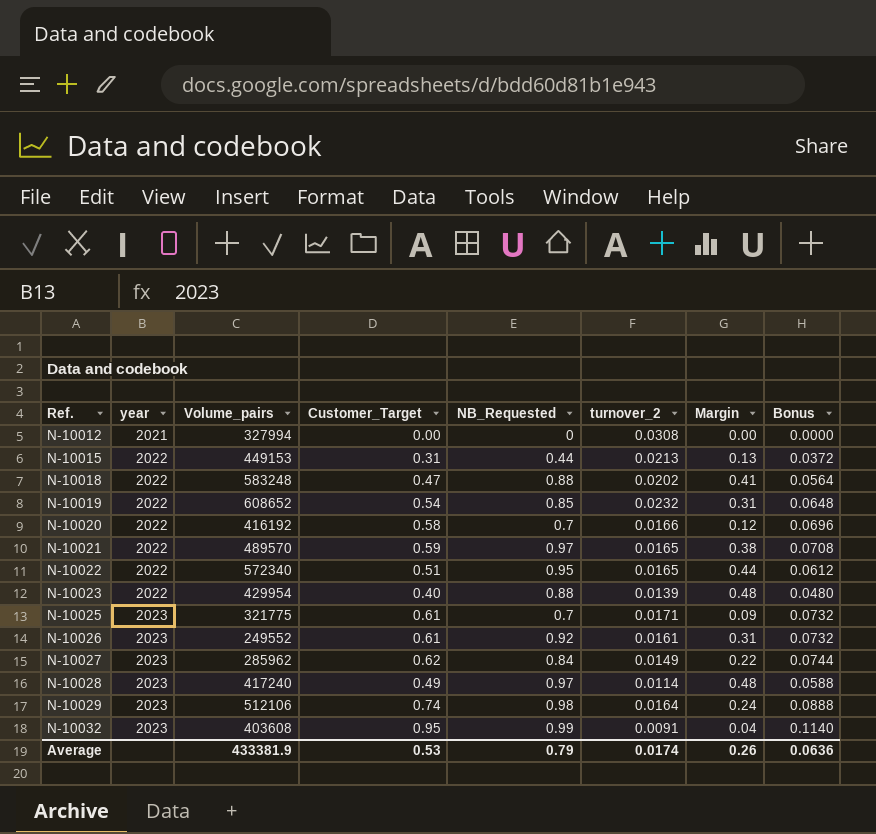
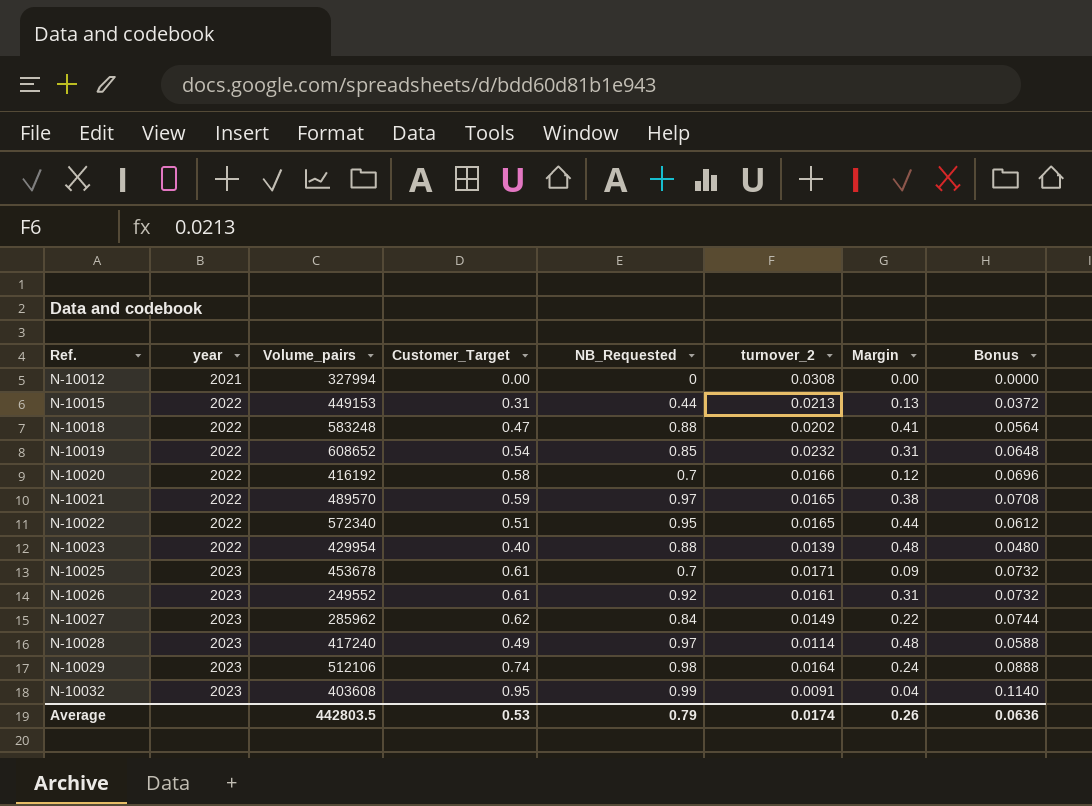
N-10025 | Volume_pairs: 321775 -> 453678
Average | Volume_pairs: 433381.9 -> 442803.5

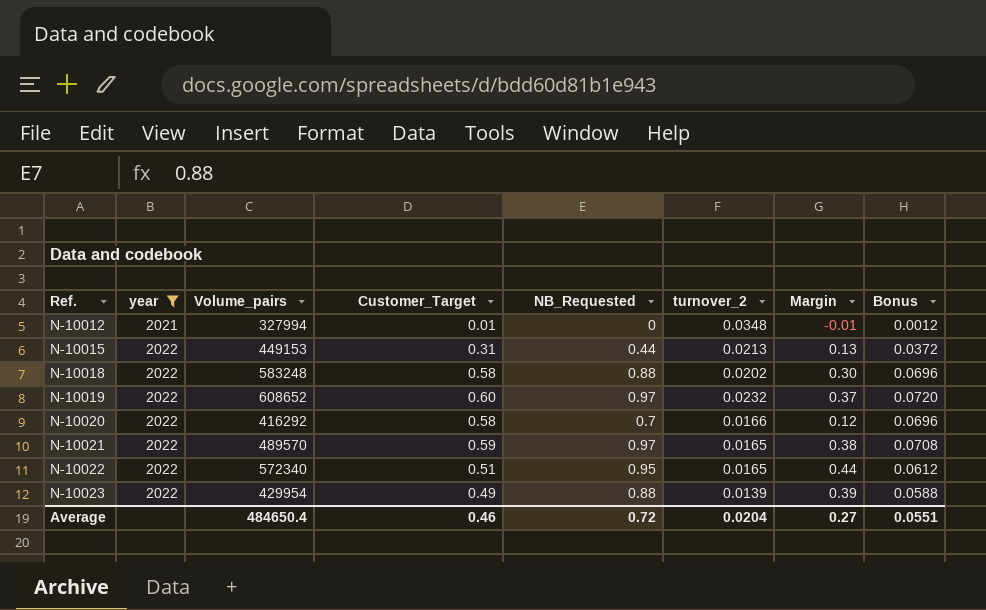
filter: none -> year != 2023
N-10012 | Customer_Target: 0.00 -> 0.01
N-10012 | turnover_2: 0.0308 -> 0.0348
N-10012 | Margin: 0.00 -> -0.01
N-10012 | Bonus: 0.0000 -> 0.0012
N-10018 | Customer_Target: 0.47 -> 0.58
N-10018 | Margin: 0.41 -> 0.30
N-10018 | Bonus: 0.0564 -> 0.0696
N-10019 | Customer_Target: 0.54 -> 0.60
N-10019 | NB_Requested: 0.85 -> 0.97
N-10019 | Margin: 0.31 -> 0.37
N-10019 | Bonus: 0.0648 -> 0.0720
N-10020 | Volume_pairs: 416192 -> 416292
N-10023 | Customer_Target: 0.40 -> 0.49
N-10023 | Margin: 0.48 -> 0.39
N-10023 | Bonus: 0.0480 -> 0.0588
Average | Volume_pairs: 442803.5 -> 484650.4
Average | Customer_Target: 0.53 -> 0.46
Average | NB_Requested: 0.79 -> 0.72
Average | turnover_2: 0.0174 -> 0.0204
Average | Margin: 0.26 -> 0.27
Average | Bonus: 0.0636 -> 0.0551

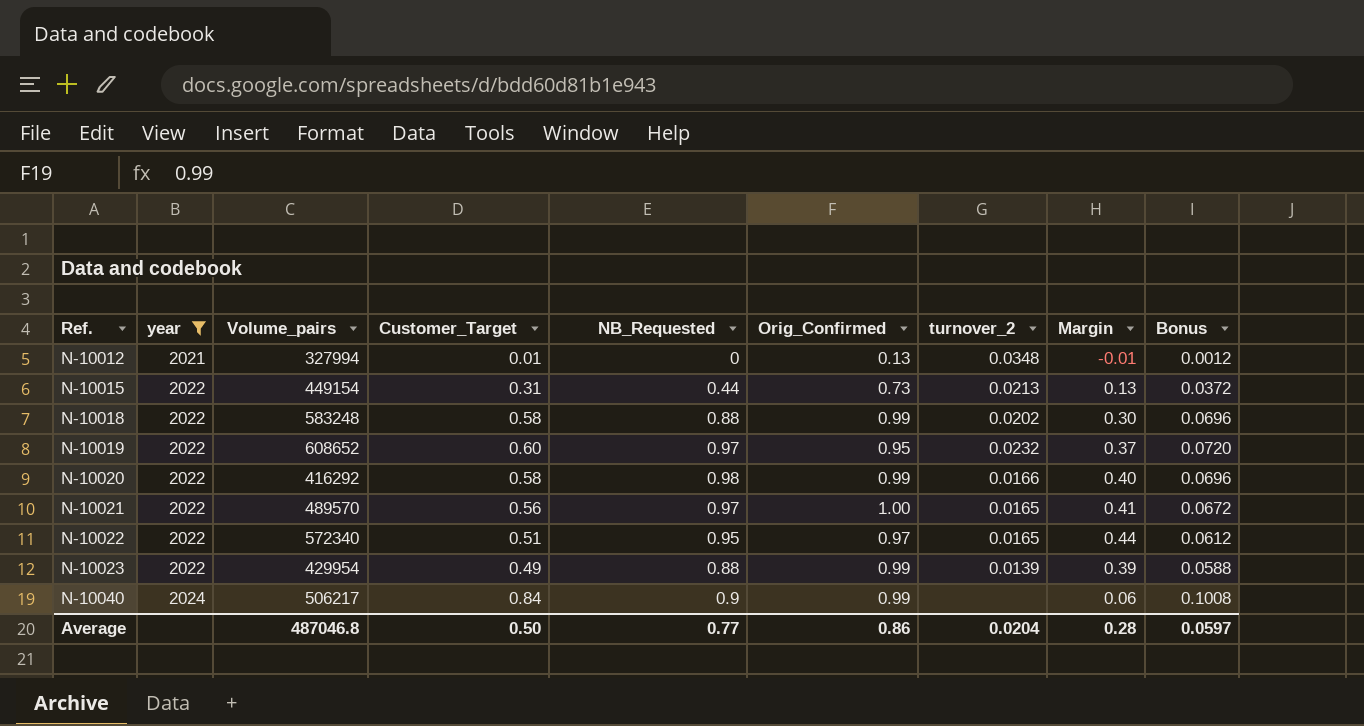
column Orig_Confirmed | position: none -> 6
N-10015 | Volume_pairs: 449153 -> 449154
N-10020 | NB_Requested: 0.7 -> 0.98
N-10020 | Margin: 0.12 -> 0.40
N-10021 | Customer_Target: 0.59 -> 0.56
N-10021 | Margin: 0.38 -> 0.41
N-10021 | Bonus: 0.0708 -> 0.0672
row N-10040: none -> 2024 | 506217 | 0.84 | 0.9 | 0.99 | none | 0.06 | 0.1008
Average | Volume_pairs: 484650.4 -> 487046.8
Average | Customer_Target: 0.46 -> 0.50
Average | NB_Requested: 0.72 -> 0.77
Average | Margin: 0.27 -> 0.28
Average | Bonus: 0.0551 -> 0.0597

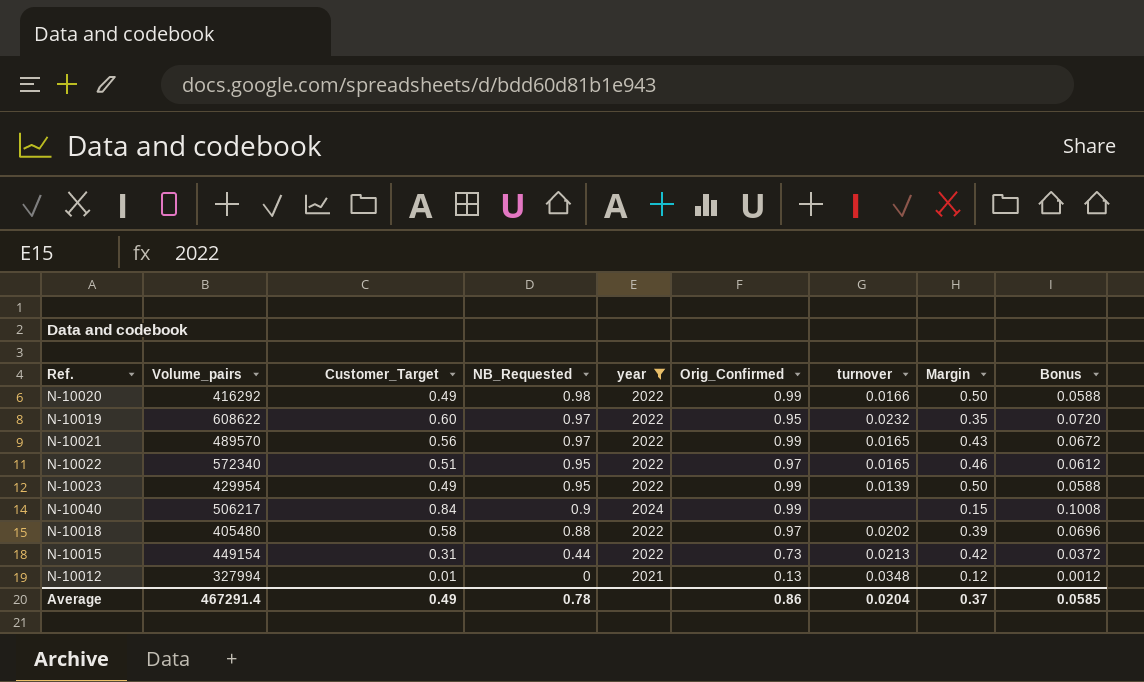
row order: Ref. ascending -> NB_Requested descending
column year | position: 2 -> 5
column name: turnover_2 -> turnover
column Margin | formula: [NB_Requested] - [Customer_Target] -> [Orig_Confirmed] - [Customer_Target]
N-10020 | Customer_Target: 0.58 -> 0.49
N-10020 | Bonus: 0.0696 -> 0.0588
N-10019 | Volume_pairs: 608652 -> 608622
N-10021 | Orig_Confirmed: 1.00 -> 0.99
N-10023 | NB_Requested: 0.88 -> 0.95
N-10018 | Volume_pairs: 583248 -> 405480
N-10018 | Orig_Confirmed: 0.99 -> 0.97
Average | Volume_pairs: 487046.8 -> 467291.4
Average | Customer_Target: 0.50 -> 0.49
Average | NB_Requested: 0.77 -> 0.78
Average | Margin: 0.28 -> 0.37
Average | Bonus: 0.0597 -> 0.0585

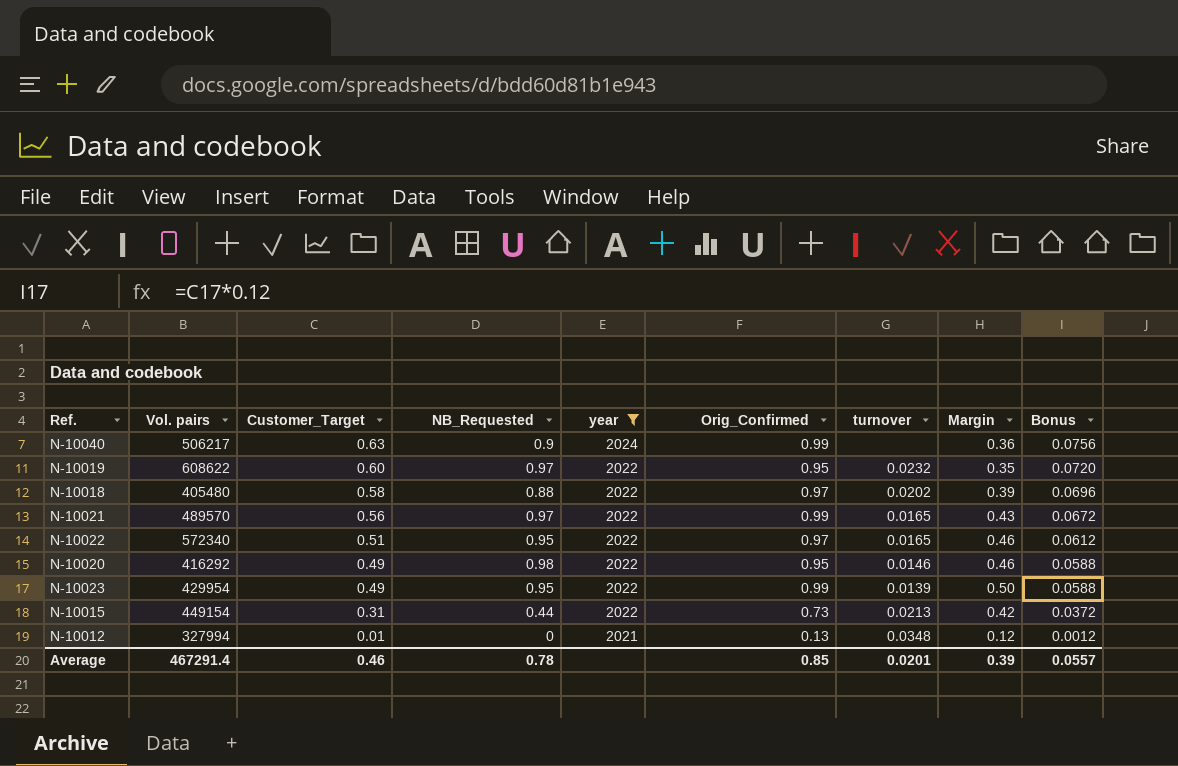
row order: NB_Requested descending -> Customer_Target descending
column name: Volume_pairs -> Vol. pairs
N-10040 | Customer_Target: 0.84 -> 0.63
N-10040 | Margin: 0.15 -> 0.36
N-10040 | Bonus: 0.1008 -> 0.0756
N-10020 | Orig_Confirmed: 0.99 -> 0.95
N-10020 | turnover: 0.0166 -> 0.0146
N-10020 | Margin: 0.50 -> 0.46
Average | Customer_Target: 0.49 -> 0.46
Average | Orig_Confirmed: 0.86 -> 0.85
Average | turnover: 0.0204 -> 0.0201
Average | Margin: 0.37 -> 0.39
Average | Bonus: 0.0585 -> 0.0557

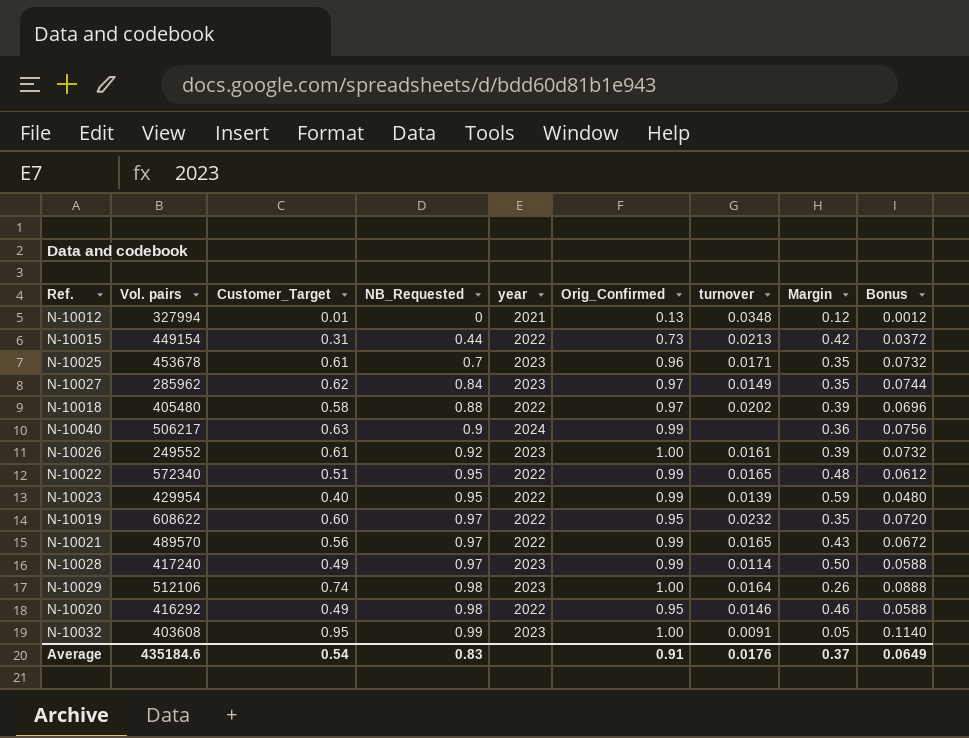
filter: year != 2023 -> none
row order: Customer_Target descending -> NB_Requested ascending
N-10022 | Orig_Confirmed: 0.97 -> 0.99
N-10022 | Margin: 0.46 -> 0.48
N-10023 | Customer_Target: 0.49 -> 0.40
N-10023 | Margin: 0.50 -> 0.59
N-10023 | Bonus: 0.0588 -> 0.0480
Average | Vol. pairs: 467291.4 -> 435184.6
Average | Customer_Target: 0.46 -> 0.54
Average | NB_Requested: 0.78 -> 0.83
Average | Orig_Confirmed: 0.85 -> 0.91
Average | turnover: 0.0201 -> 0.0176
Average | Margin: 0.39 -> 0.37
Average | Bonus: 0.0557 -> 0.0649

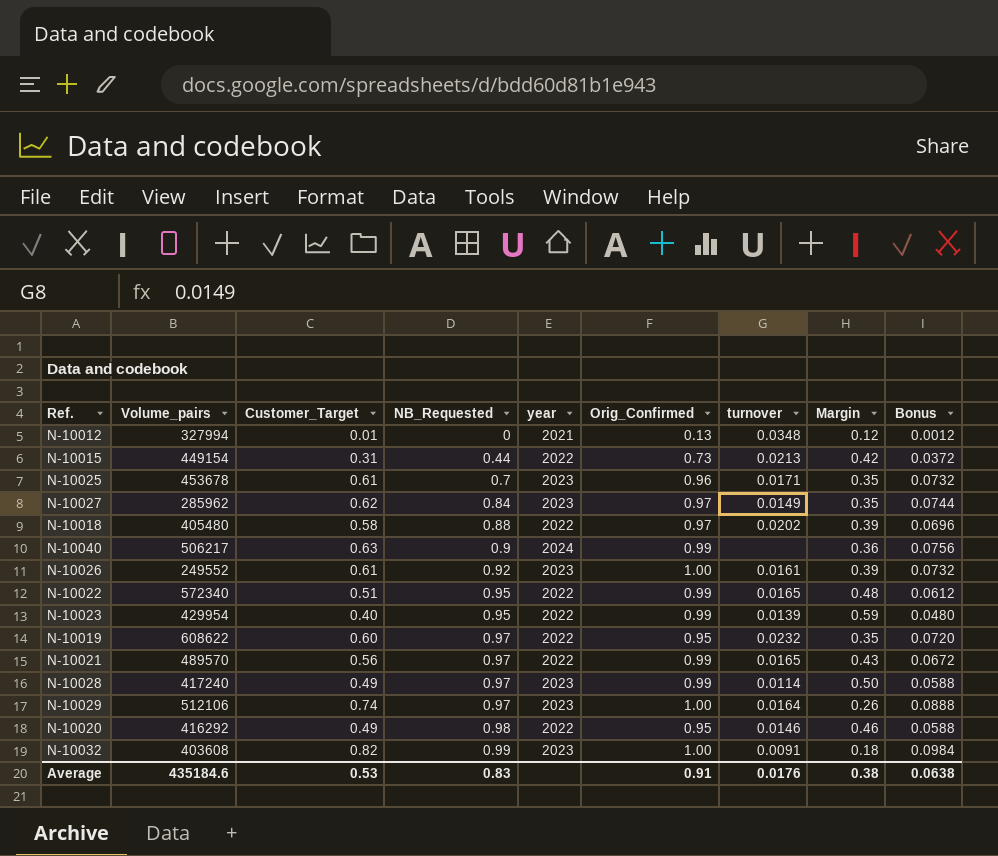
column name: Vol. pairs -> Volume_pairs
N-10029 | NB_Requested: 0.98 -> 0.97
N-10032 | Customer_Target: 0.95 -> 0.82
N-10032 | Margin: 0.05 -> 0.18
N-10032 | Bonus: 0.1140 -> 0.0984
Average | Customer_Target: 0.54 -> 0.53
Average | Margin: 0.37 -> 0.38
Average | Bonus: 0.0649 -> 0.0638

